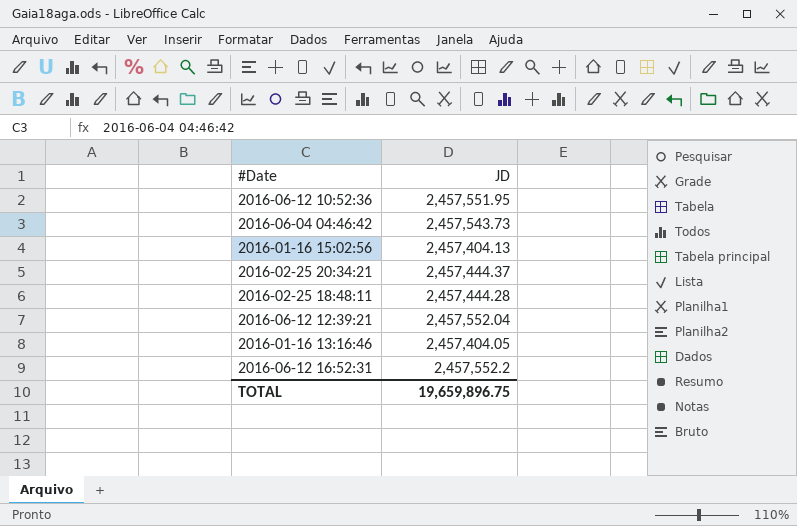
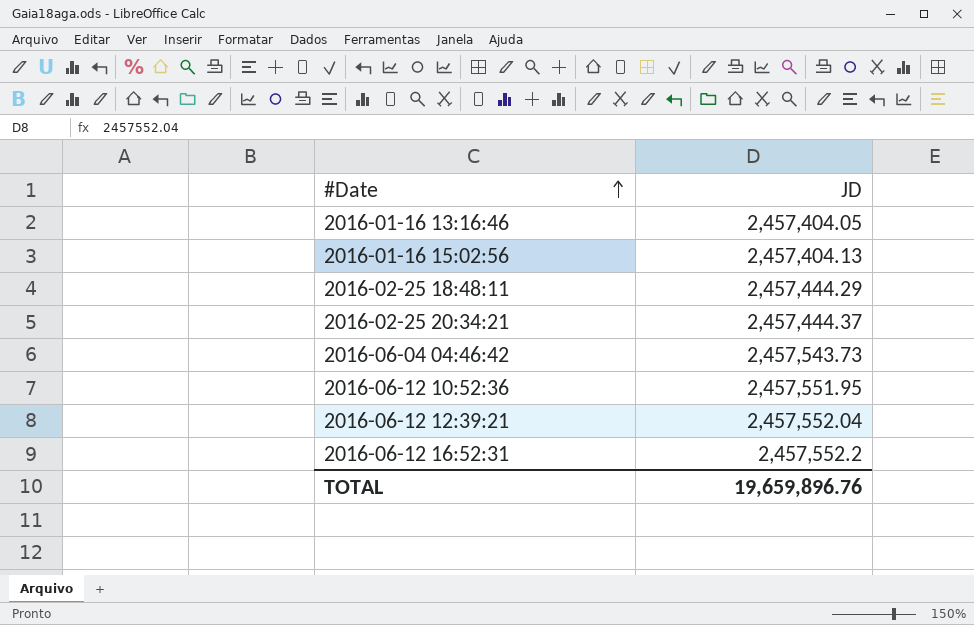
row order: none -> #Date ascending
2016-02-25 18:48:11 | JD: 2,457,444.28 -> 2,457,444.29
TOTAL | JD: 19,659,896.75 -> 19,659,896.76

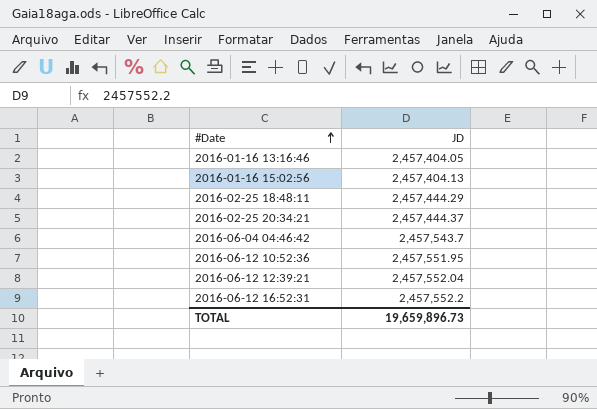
2016-06-04 04:46:42 | JD: 2,457,543.73 -> 2,457,543.7
TOTAL | JD: 19,659,896.76 -> 19,659,896.73

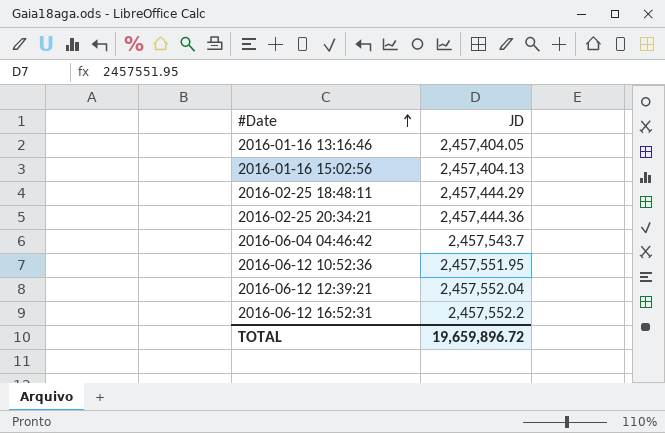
2016-02-25 20:34:21 | JD: 2,457,444.37 -> 2,457,444.36
TOTAL | JD: 19,659,896.73 -> 19,659,896.72

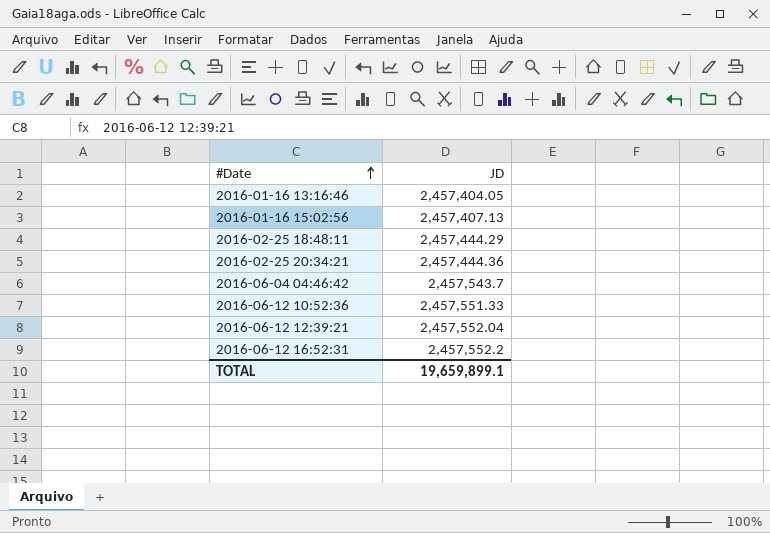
2016-01-16 15:02:56 | JD: 2,457,404.13 -> 2,457,407.13
2016-06-12 10:52:36 | JD: 2,457,551.95 -> 2,457,551.33
TOTAL | JD: 19,659,896.72 -> 19,659,899.1

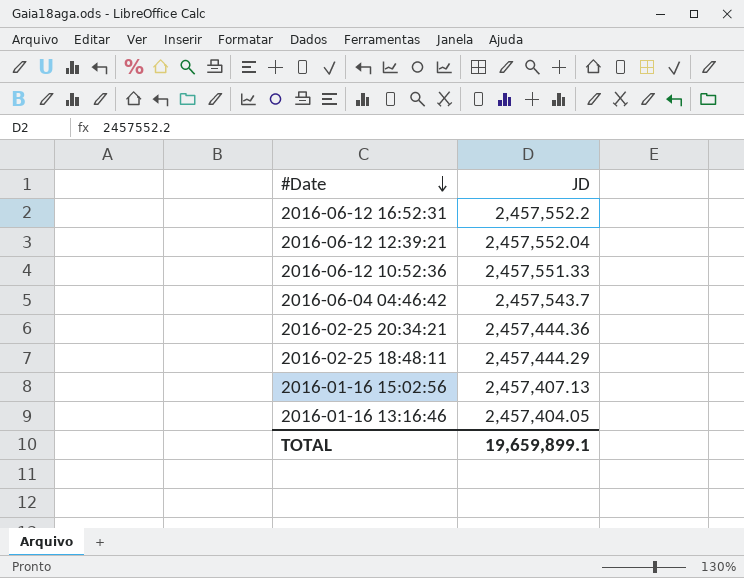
row order: #Date ascending -> #Date descending

